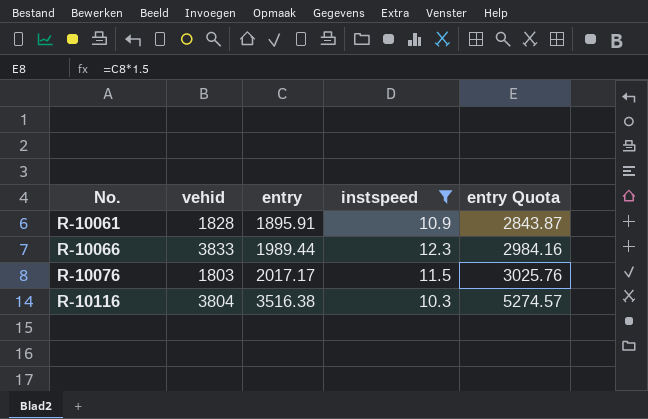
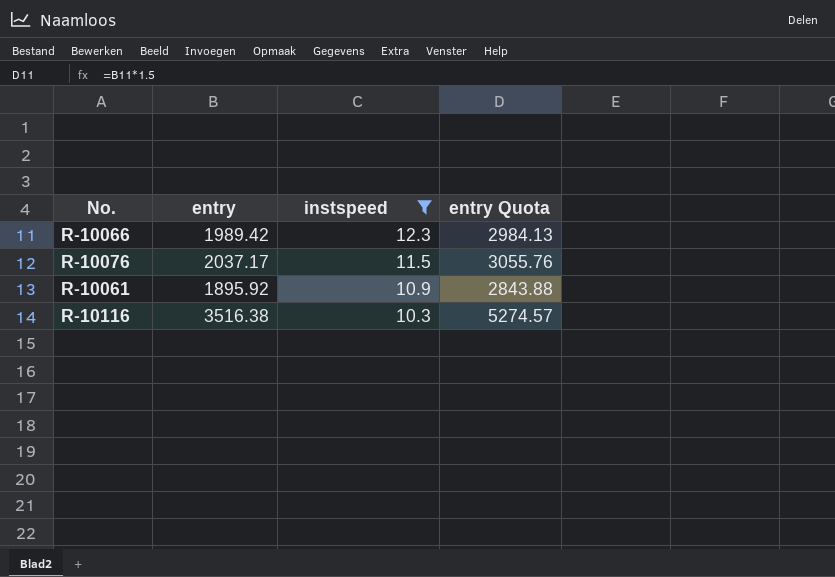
row order: No. ascending -> instspeed descending
column vehid | position: 2 -> none
R-10066 | entry: 1989.44 -> 1989.42
R-10066 | entry Quota: 2984.16 -> 2984.13
R-10076 | entry: 2017.17 -> 2037.17
R-10076 | entry Quota: 3025.76 -> 3055.76
R-10061 | entry: 1895.91 -> 1895.92
R-10061 | entry Quota: 2843.87 -> 2843.88

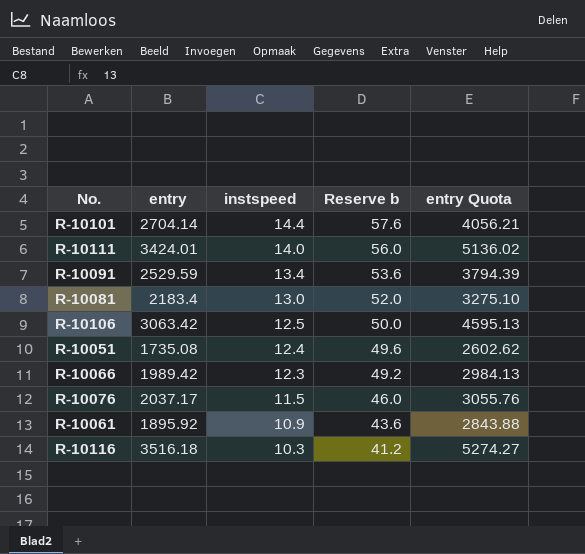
filter: instspeed <= 12.3 -> none
column Reserve b | formula: none -> [instspeed] * 4
R-10116 | entry: 3516.38 -> 3516.18
R-10116 | entry Quota: 5274.57 -> 5274.27

